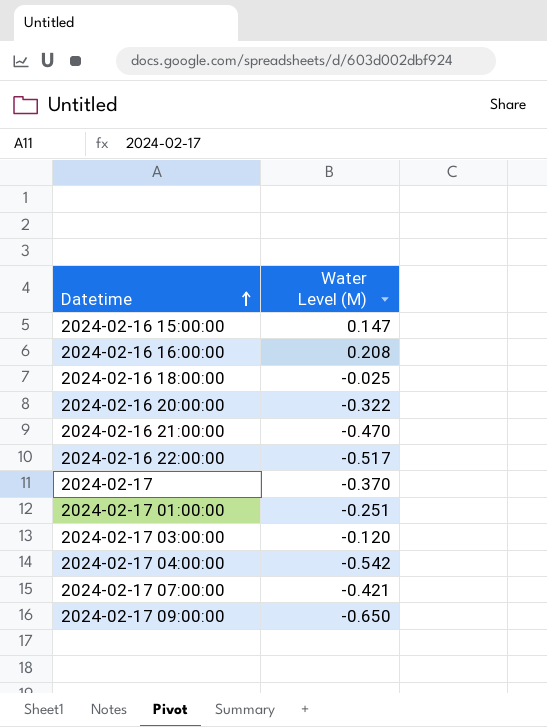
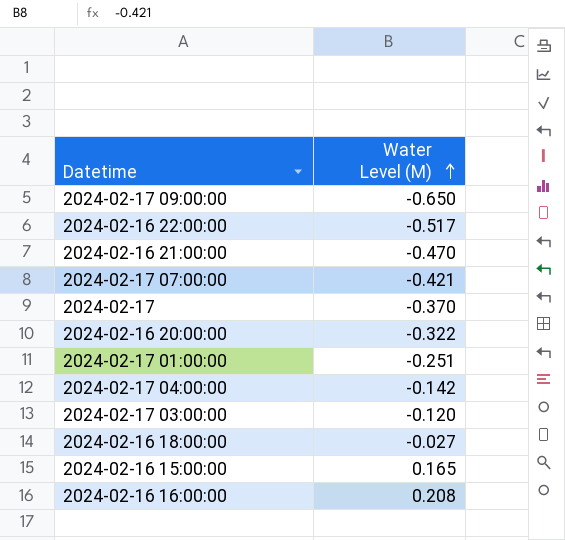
row order: Datetime ascending -> Water Level (M) ascending
2024-02-17 04:00:00 | Water Level (M): -0.542 -> -0.142
2024-02-16 18:00:00 | Water Level (M): -0.025 -> -0.027
2024-02-16 15:00:00 | Water Level (M): 0.147 -> 0.165

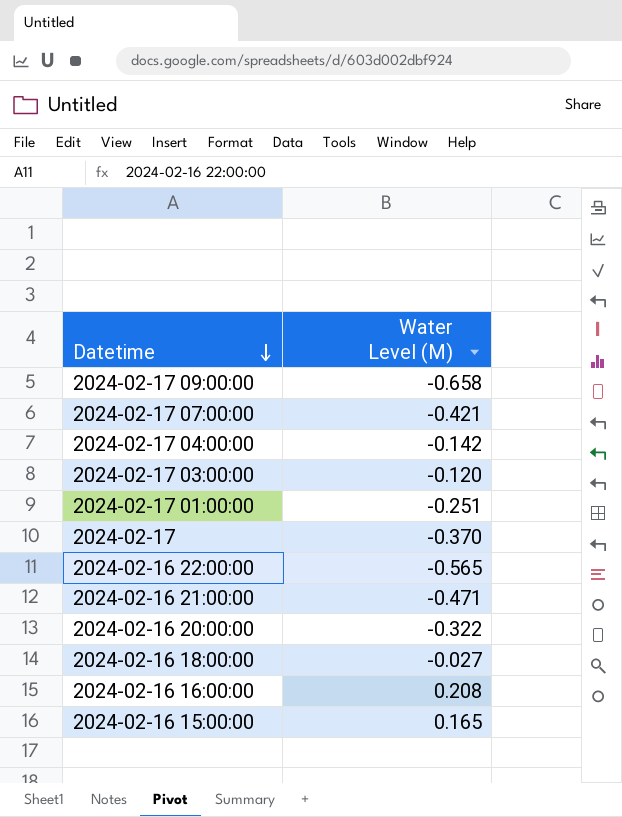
row order: Water Level (M) ascending -> Datetime descending
2024-02-17 09:00:00 | Water Level (M): -0.650 -> -0.658
2024-02-16 22:00:00 | Water Level (M): -0.517 -> -0.565
2024-02-16 21:00:00 | Water Level (M): -0.470 -> -0.471

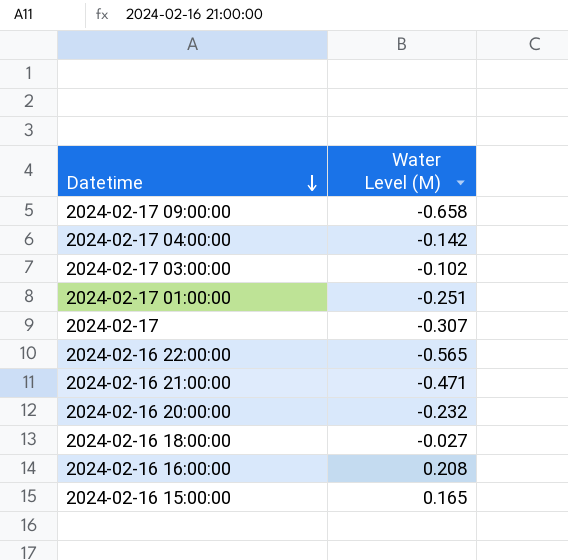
row 2024-02-17 07:00:00: -0.421 -> none
2024-02-17 03:00:00 | Water Level (M): -0.120 -> -0.102
2024-02-17 | Water Level (M): -0.370 -> -0.307
2024-02-16 20:00:00 | Water Level (M): -0.322 -> -0.232

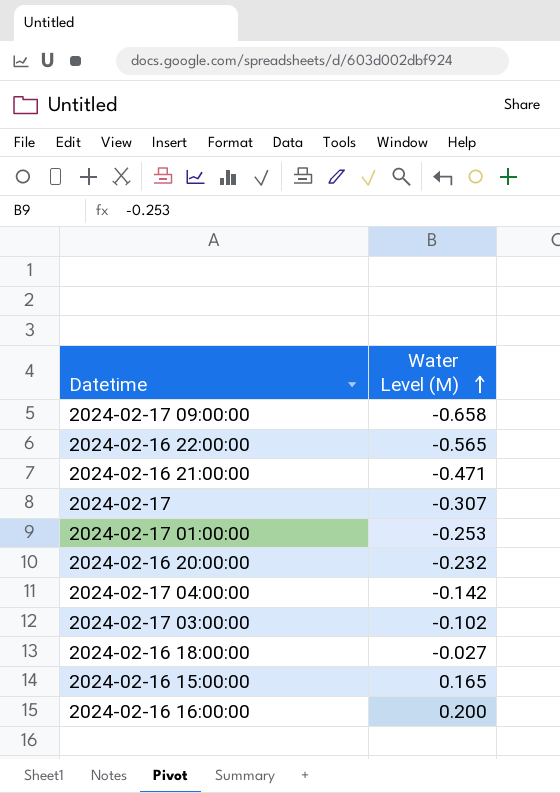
row order: Datetime descending -> Water Level (M) ascending
2024-02-17 01:00:00 | Water Level (M): -0.251 -> -0.253
2024-02-16 16:00:00 | Water Level (M): 0.208 -> 0.200

